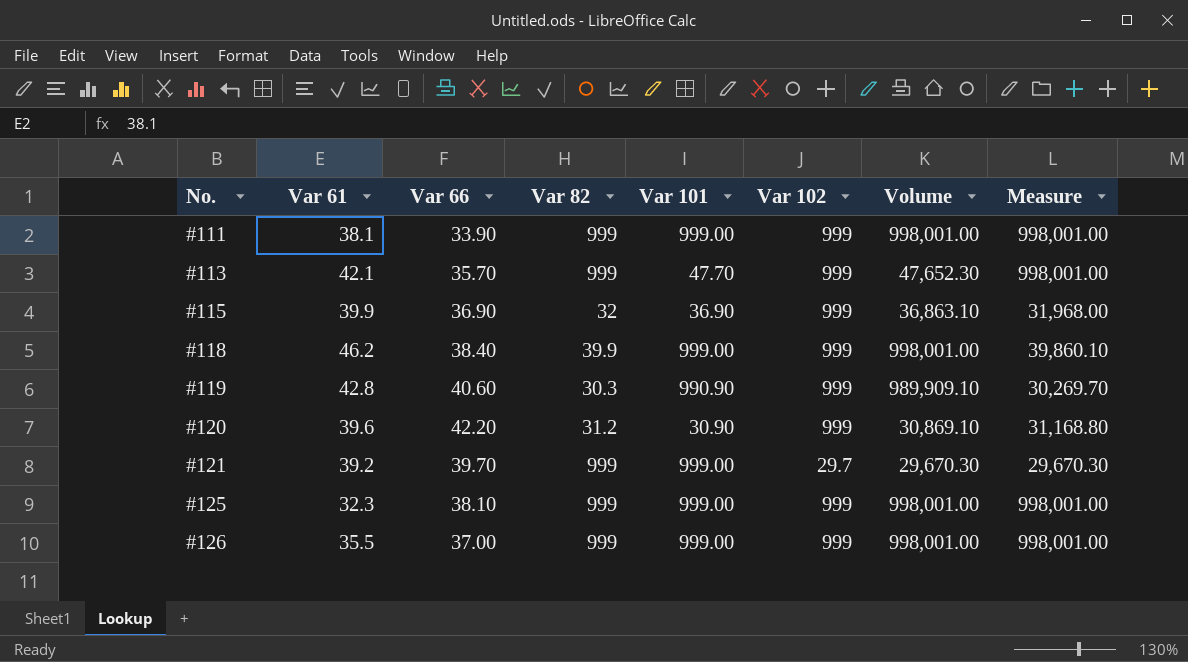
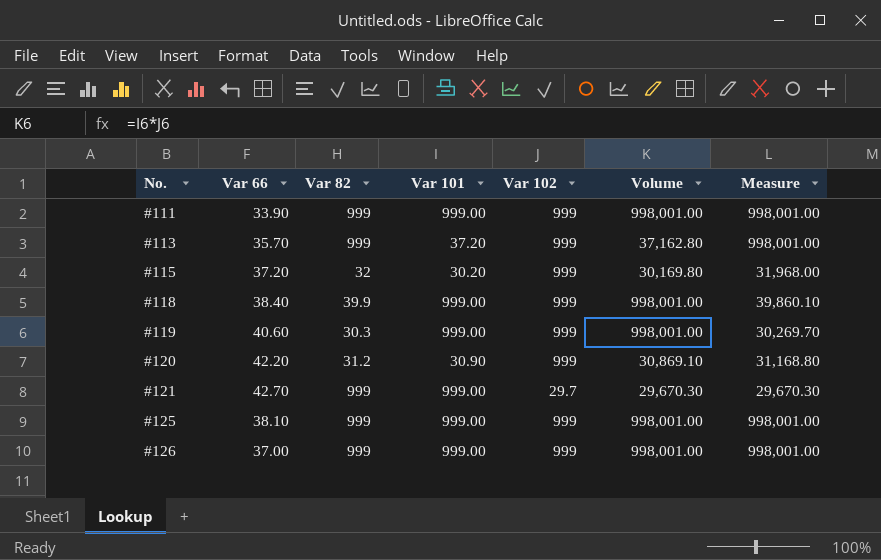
column Var 61 | position: 2 -> none
#113 | Var 101: 47.70 -> 37.20
#113 | Volume: 47,652.30 -> 37,162.80
#115 | Var 66: 36.90 -> 37.20
#115 | Var 101: 36.90 -> 30.20
#115 | Volume: 36,863.10 -> 30,169.80
#119 | Var 101: 990.90 -> 999.00
#119 | Volume: 989,909.10 -> 998,001.00
#121 | Var 66: 39.70 -> 42.70

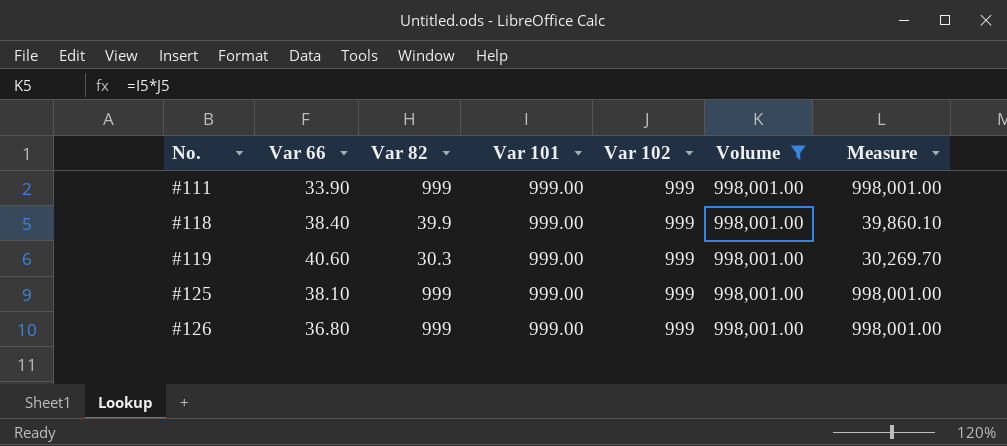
filter: none -> Volume = 998,001.00
#126 | Var 66: 37.00 -> 36.80

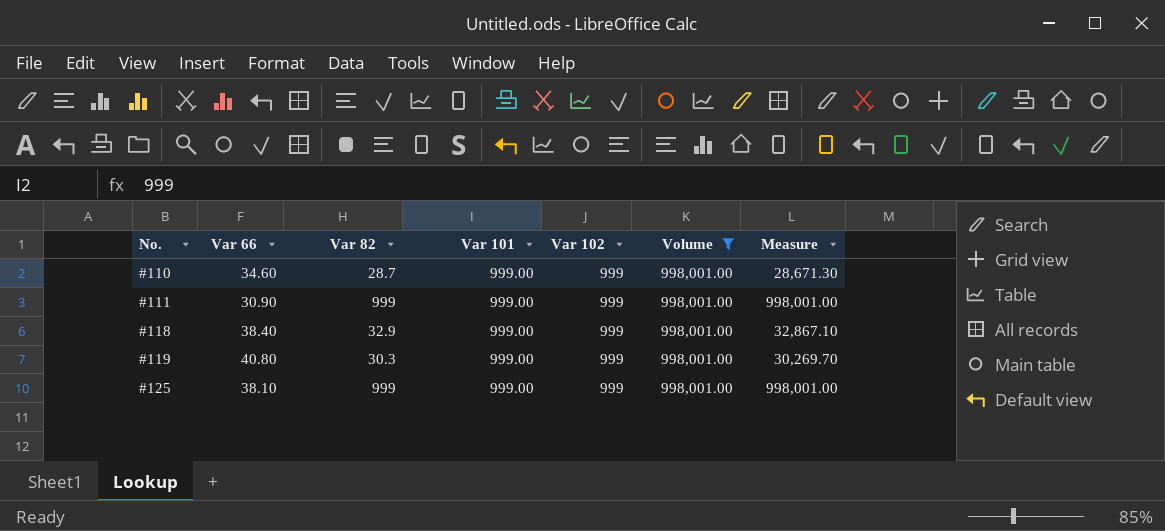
row #126: 36.80 | 999 | 999.00 | 999 | 998,001.00 | 998,001.00 -> none
row #110: none -> 34.60 | 28.7 | 999.00 | 999 | 998,001.00 | 28,671.30
#111 | Var 66: 33.90 -> 30.90
#118 | Var 82: 39.9 -> 32.9
#118 | Measure: 39,860.10 -> 32,867.10
#119 | Var 66: 40.60 -> 40.80

